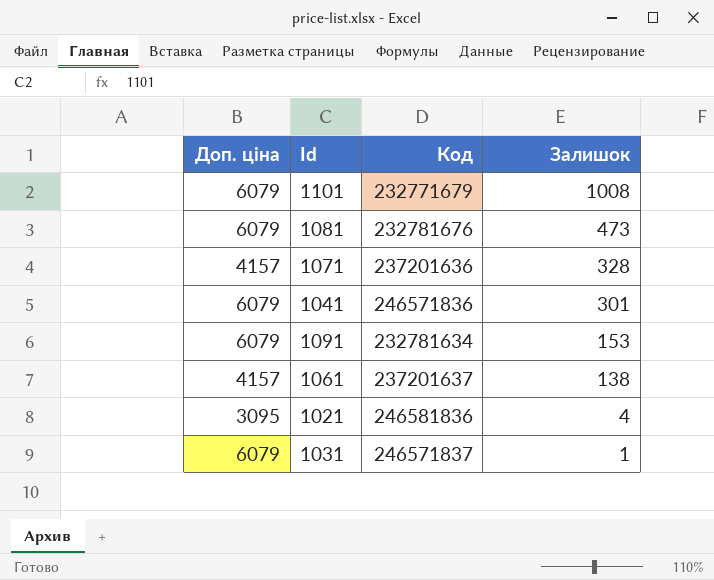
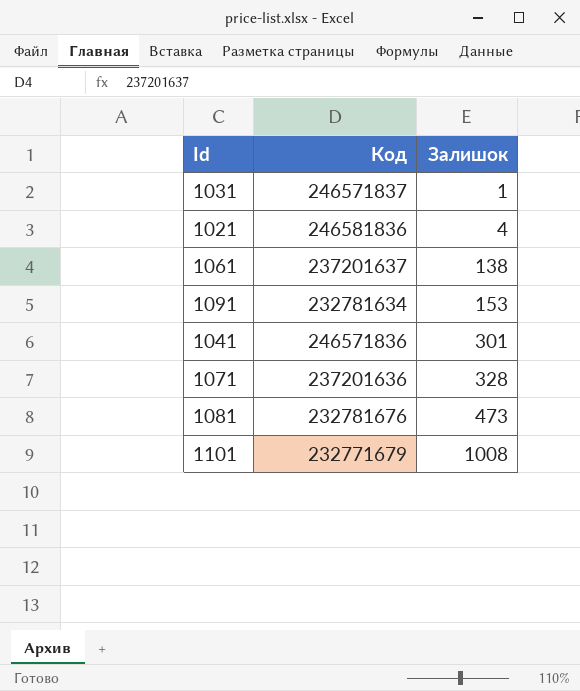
row order: Залишок descending -> Залишок ascending
column Доп. ціна | position: 1 -> none

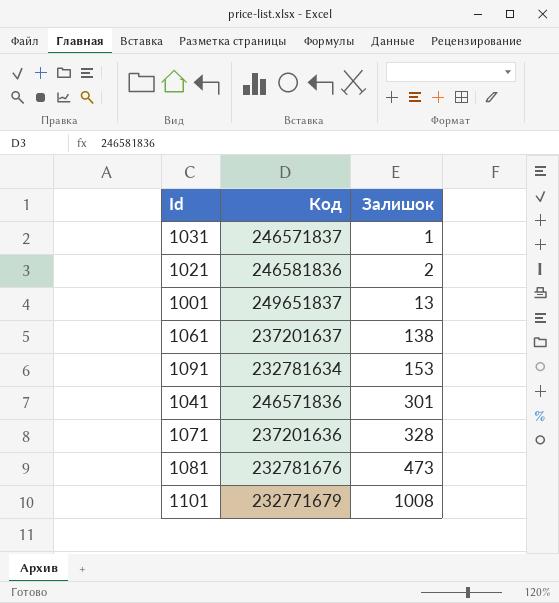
1021 | Залишок: 4 -> 2
row 1001: none -> 249651837 | 13

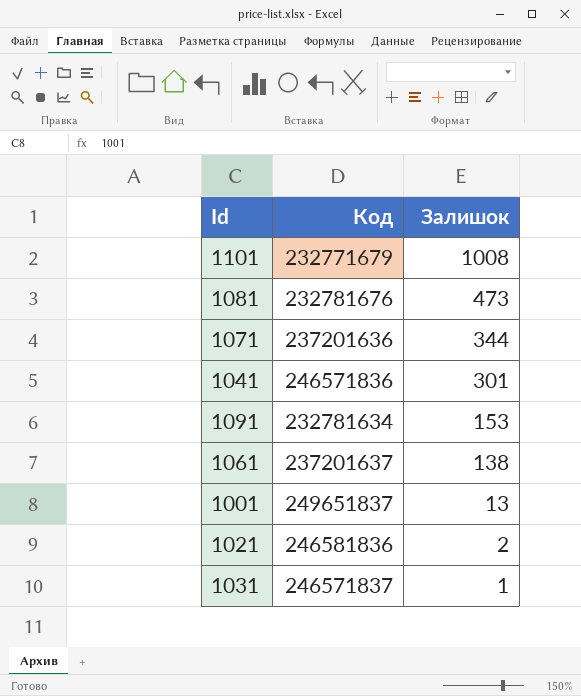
row order: Залишок ascending -> Залишок descending
1071 | Залишок: 328 -> 344

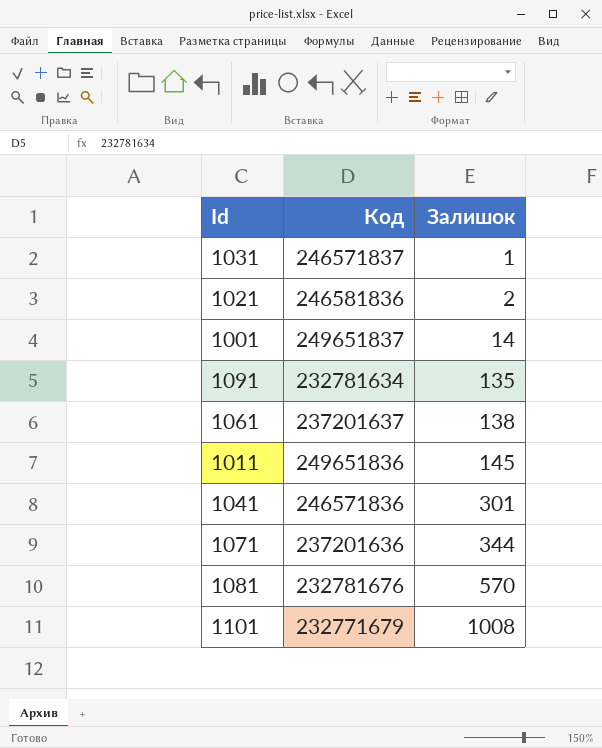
row order: Залишок descending -> Залишок ascending
1001 | Залишок: 13 -> 14
1091 | Залишок: 153 -> 135
row 1011: none -> 249651836 | 145
1081 | Залишок: 473 -> 570

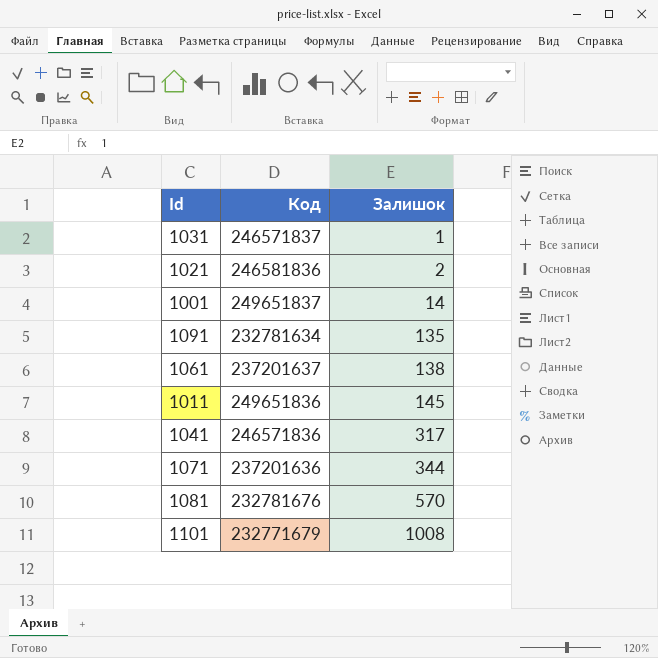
1041 | Залишок: 301 -> 317

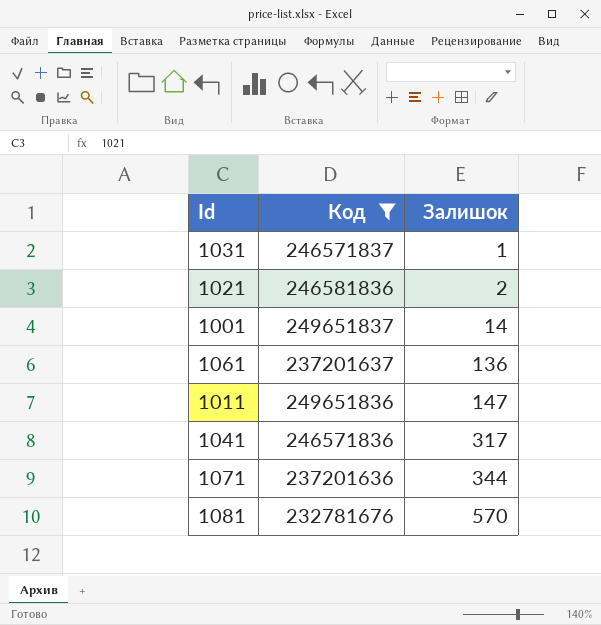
filter: none -> Код >= 232781676
1061 | Залишок: 138 -> 136
1011 | Залишок: 145 -> 147

